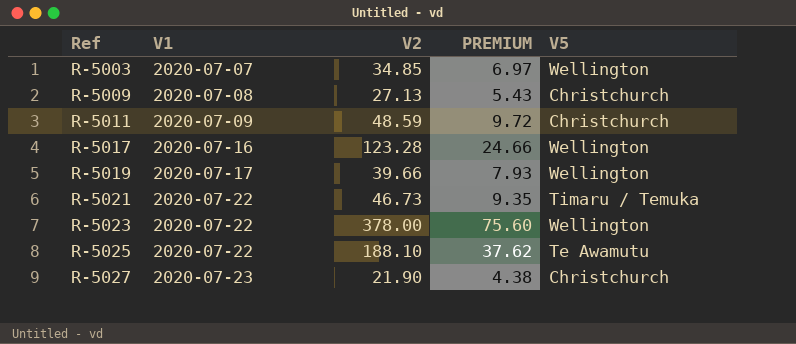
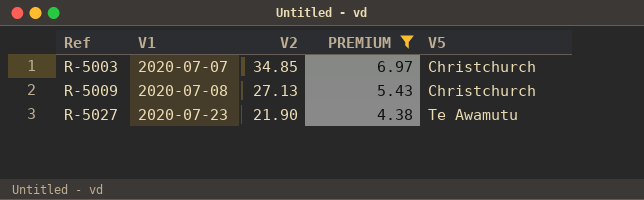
filter: none -> PREMIUM <= 6.97
R-5003 | V5: Wellington -> Christchurch
R-5027 | V5: Christchurch -> Te Awamutu

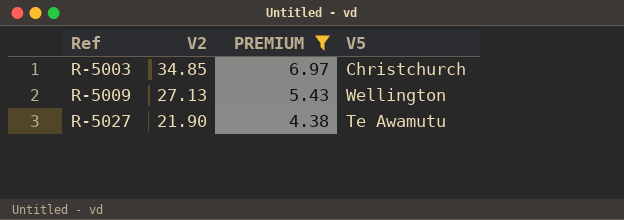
column V1 | position: 2 -> none
R-5009 | V5: Christchurch -> Wellington

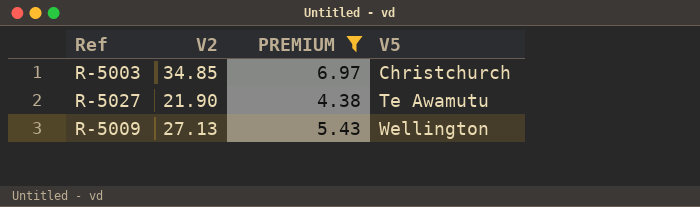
row order: Ref ascending -> V5 ascending

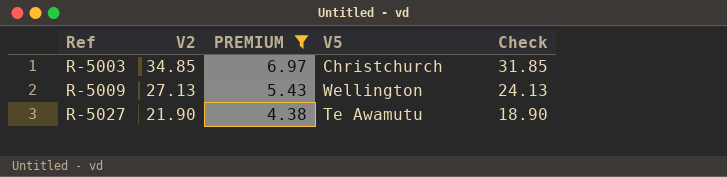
row order: V5 ascending -> Ref ascending
column Check | formula: none -> [V2] - 3

